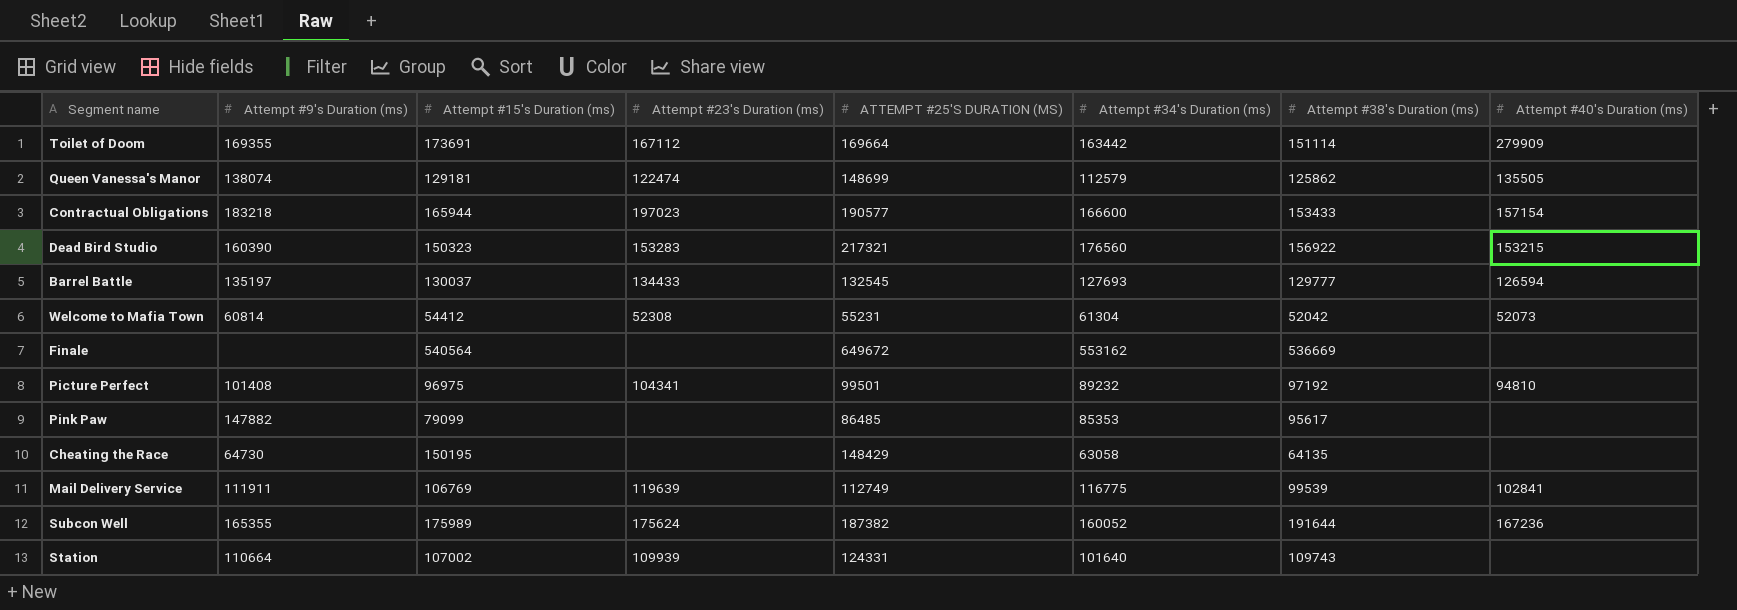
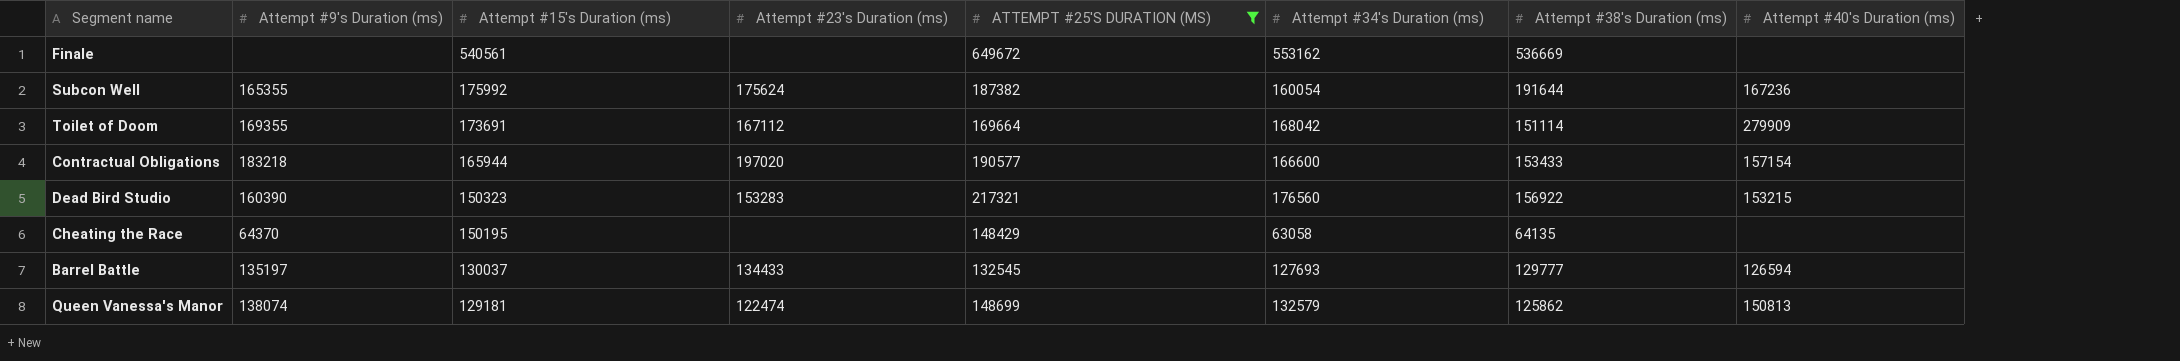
filter: none -> ATTEMPT #25'S DURATION (MS) >= 132545
row order: none -> Attempt #15's Duration (ms) descending
Finale | Attempt #15's Duration (ms): 540564 -> 540561
Subcon Well | Attempt #15's Duration (ms): 175989 -> 175992
Subcon Well | Attempt #34's Duration (ms): 160052 -> 160054
Toilet of Doom | Attempt #34's Duration (ms): 163442 -> 168042
Contractual Obligations | Attempt #23's Duration (ms): 197023 -> 197020
Cheating the Race | Attempt #9's Duration (ms): 64730 -> 64370
Queen Vanessa's Manor | Attempt #34's Duration (ms): 112579 -> 132579
Queen Vanessa's Manor | Attempt #40's Duration (ms): 135505 -> 150813

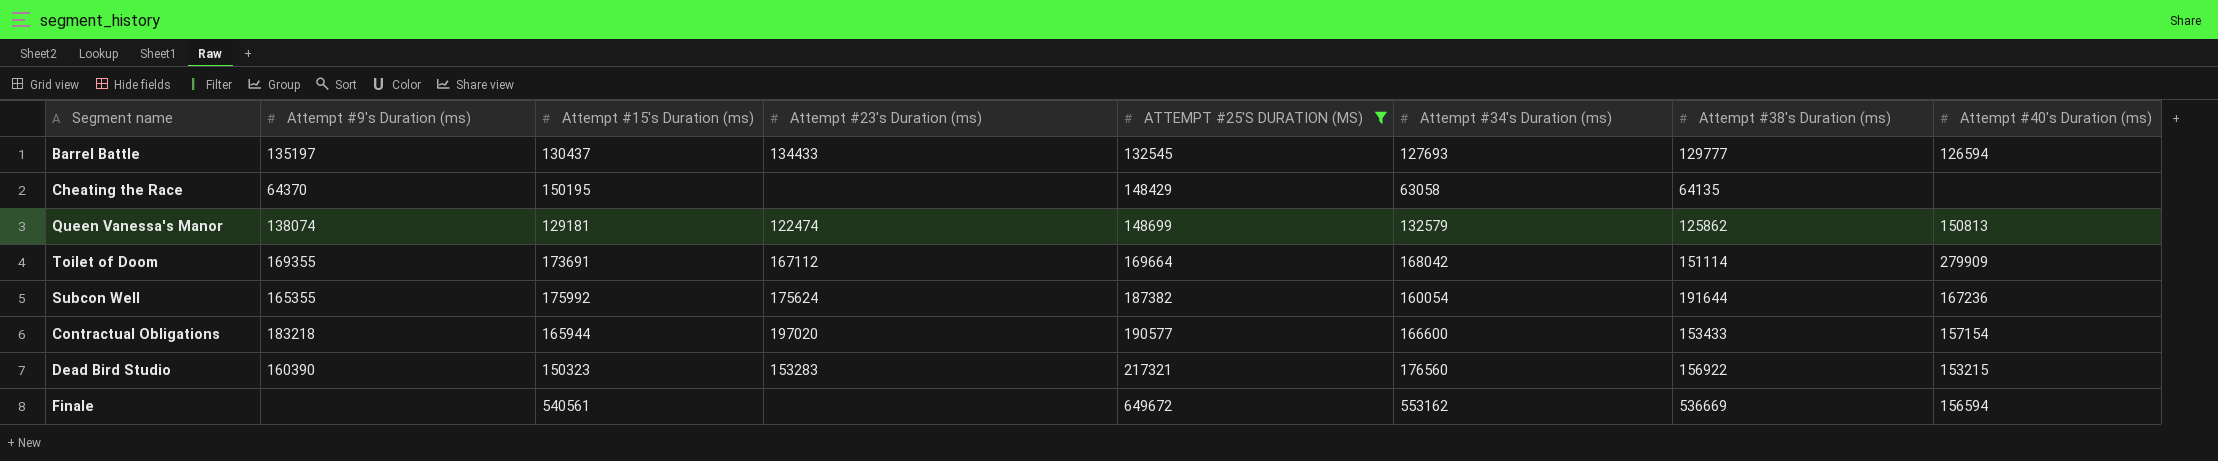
row order: Attempt #15's Duration (ms) descending -> ATTEMPT #25'S DURATION (MS) ascending
Barrel Battle | Attempt #15's Duration (ms): 130037 -> 130437
Finale | Attempt #40's Duration (ms): none -> 156594

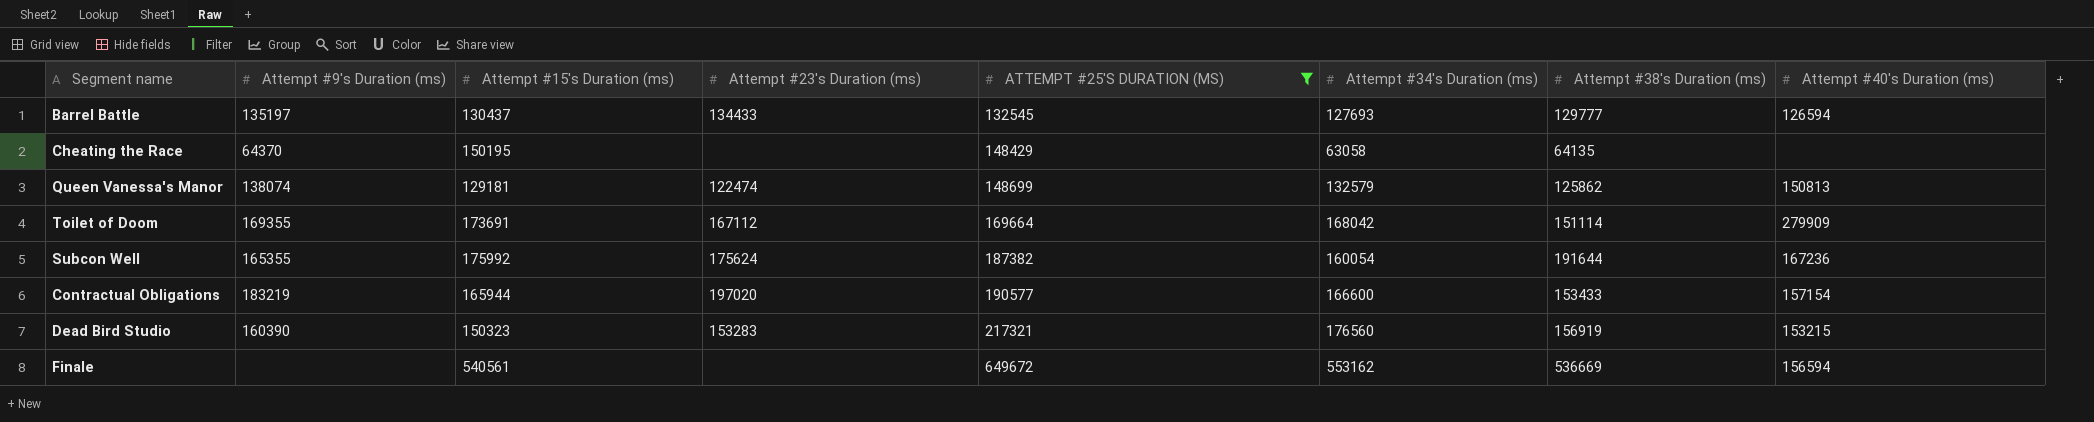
Contractual Obligations | Attempt #9's Duration (ms): 183218 -> 183219
Dead Bird Studio | Attempt #38's Duration (ms): 156922 -> 156919

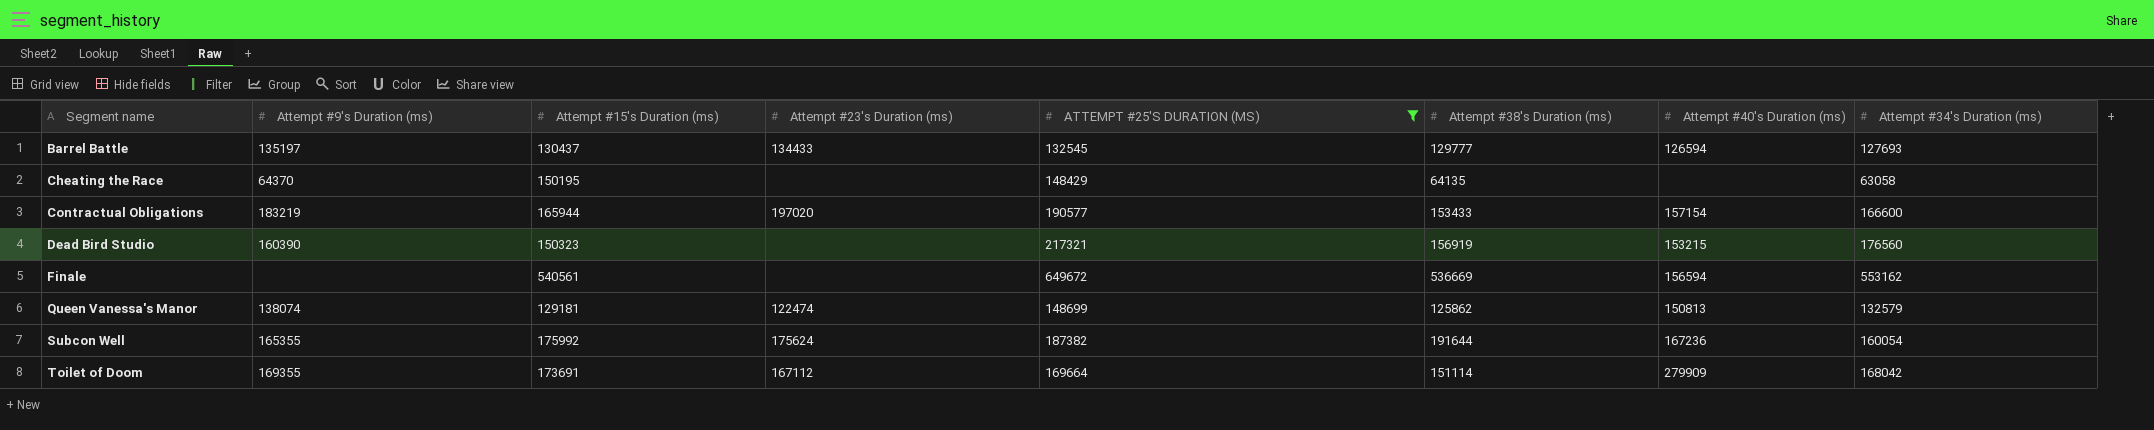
row order: ATTEMPT #25'S DURATION (MS) ascending -> Segment name ascending
column Attempt #34's Duration (ms) | position: 6 -> 8
Dead Bird Studio | Attempt #23's Duration (ms): 153283 -> none

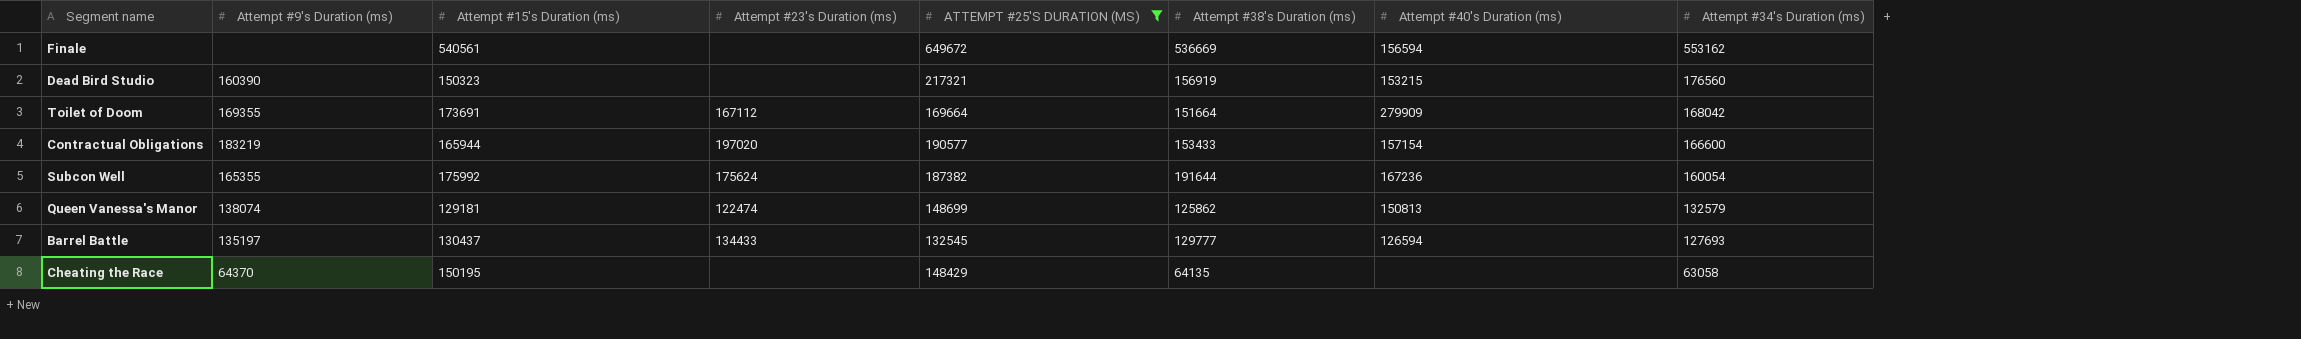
row order: Segment name ascending -> Attempt #34's Duration (ms) descending
Toilet of Doom | Attempt #38's Duration (ms): 151114 -> 151664

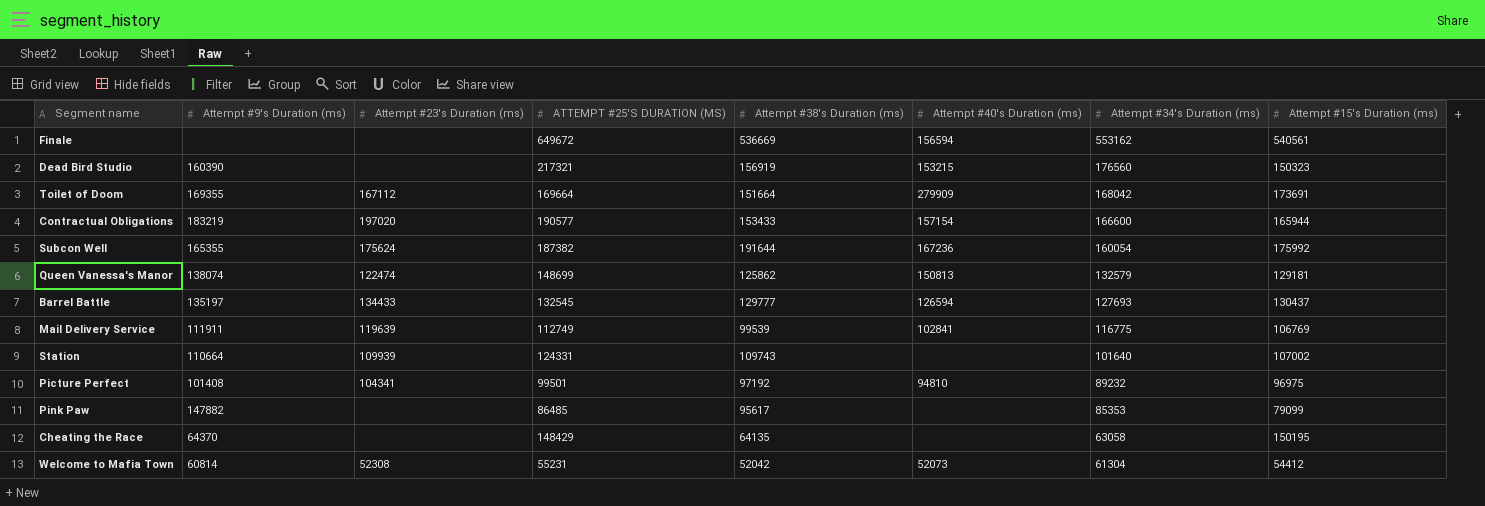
filter: ATTEMPT #25'S DURATION (MS) >= 132545 -> none
column Attempt #15's Duration (ms) | position: 3 -> 8

